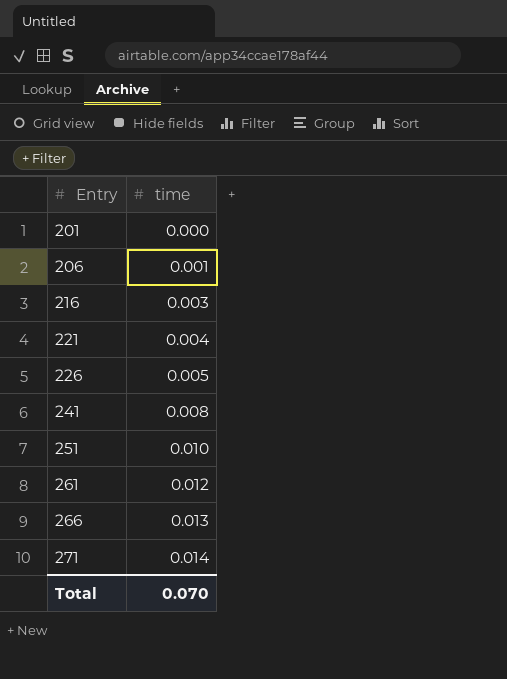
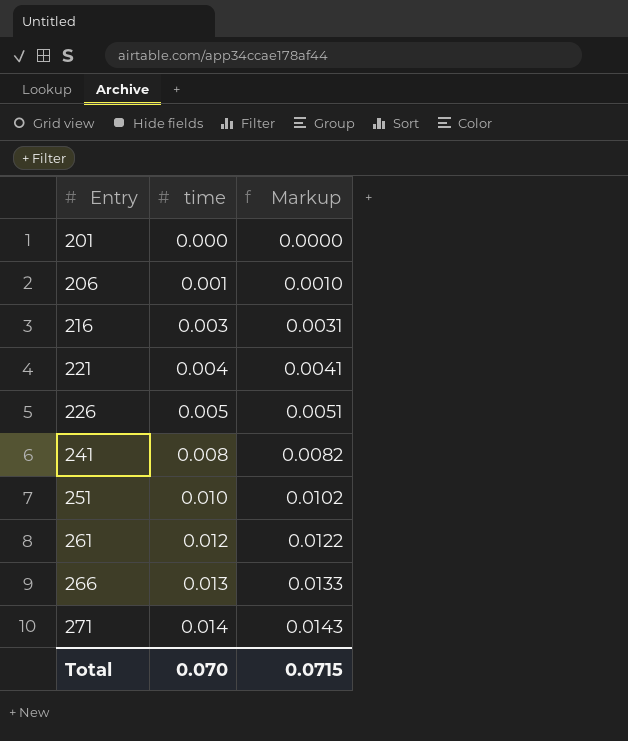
column Markup | formula: none -> [time] * 1.02

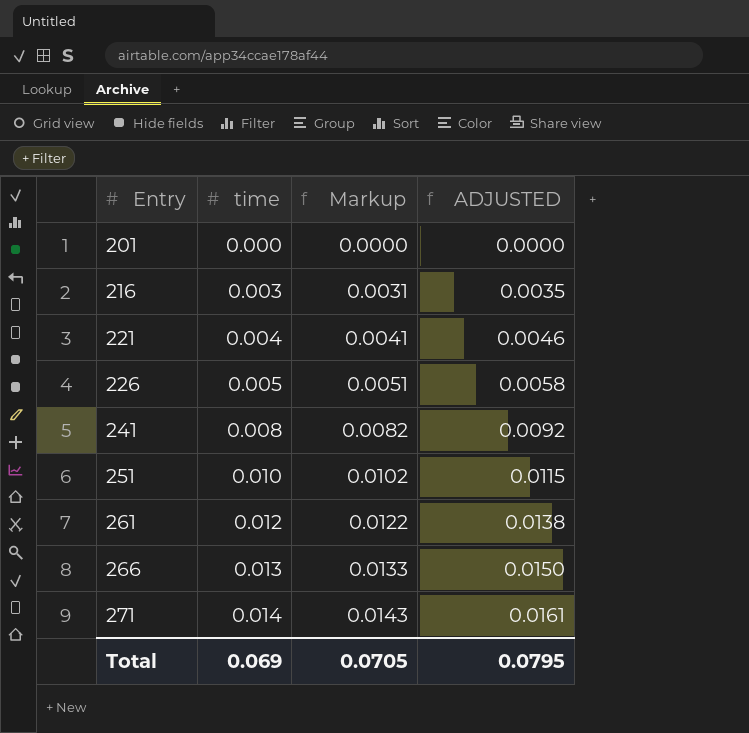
column ADJUSTED | formula: none -> [time] * 1.15
row 206: 0.001 | 0.0010 -> none
Total | time: 0.070 -> 0.069
Total | Markup: 0.0715 -> 0.0705

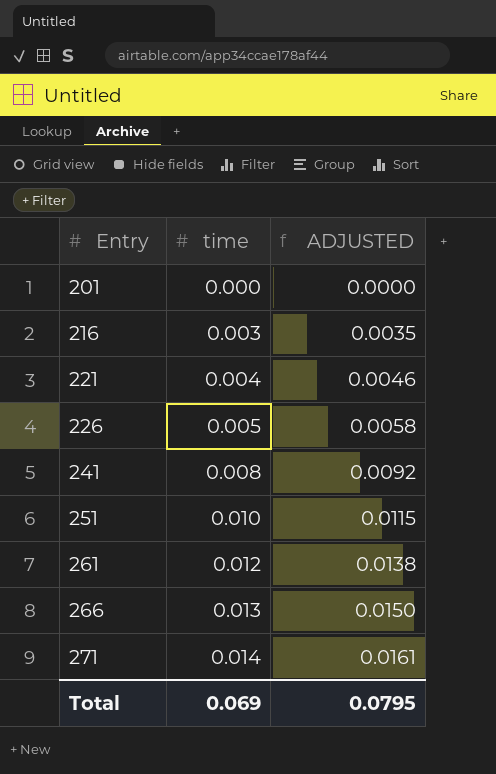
column Markup | formula: [time] * 1.02 -> none

